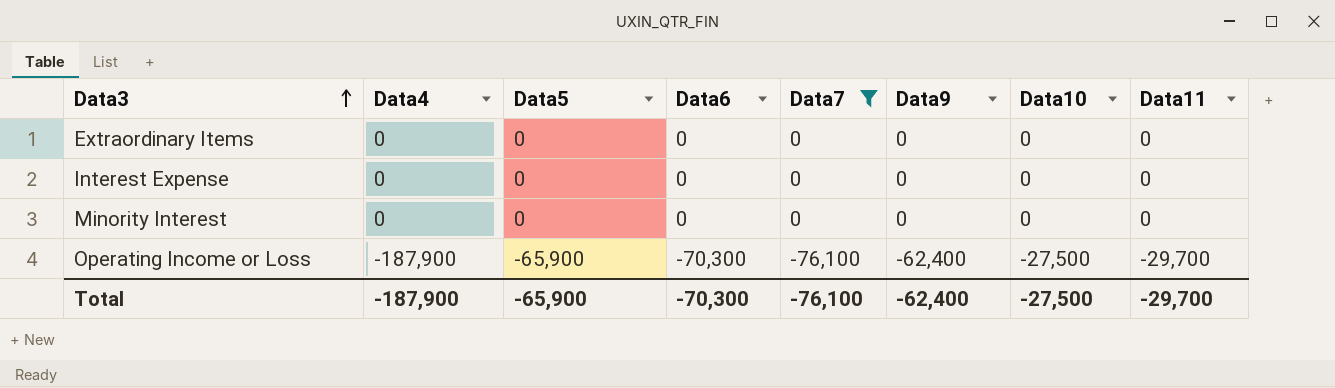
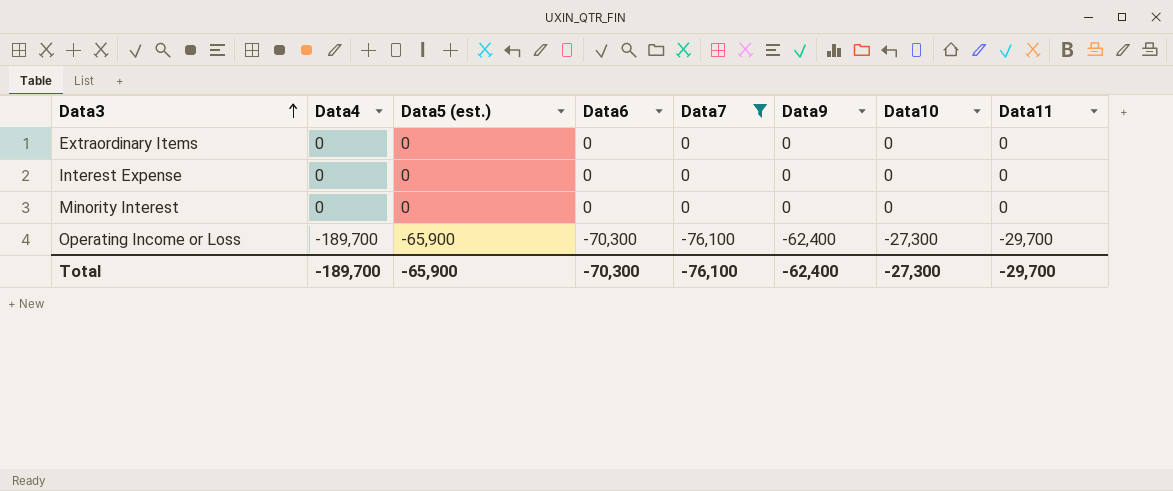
column name: Data5 -> Data5 (est.)
Operating Income or Loss | Data4: -187,900 -> -189,700
Operating Income or Loss | Data10: -27,500 -> -27,300
Total | Data4: -187,900 -> -189,700
Total | Data10: -27,500 -> -27,300

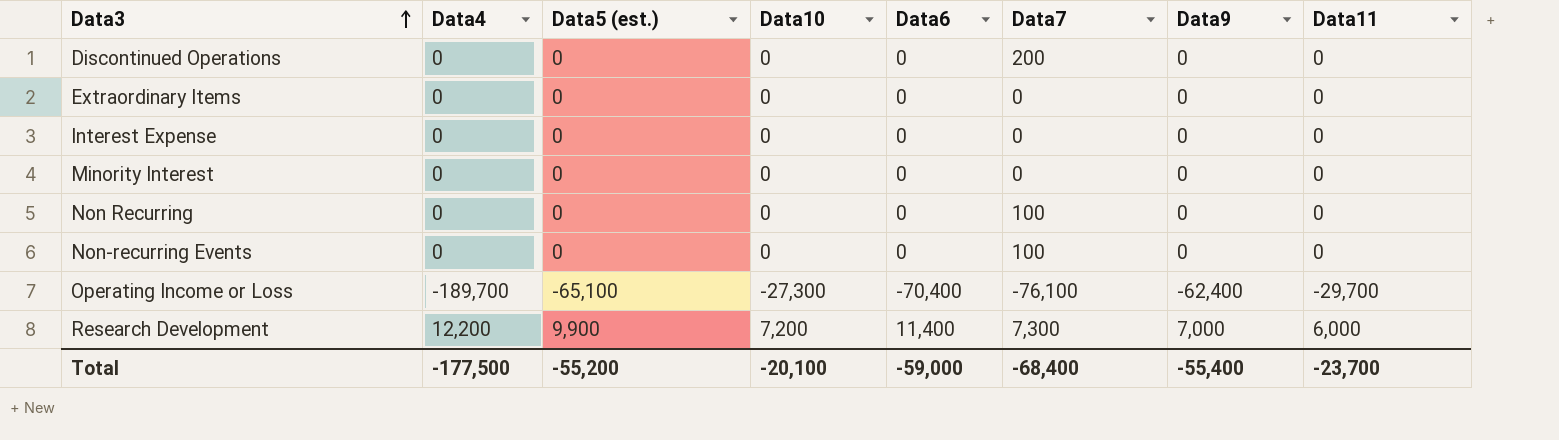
filter: Data7 <= 0 -> none
column Data10 | position: 7 -> 4
Operating Income or Loss | Data5 (est.): -65,900 -> -65,100
Operating Income or Loss | Data6: -70,300 -> -70,400
Total | Data4: -189,700 -> -177,500
Total | Data5 (est.): -65,900 -> -55,200
Total | Data10: -27,300 -> -20,100
Total | Data6: -70,300 -> -59,000
Total | Data7: -76,100 -> -68,400
Total | Data9: -62,400 -> -55,400
Total | Data11: -29,700 -> -23,700

